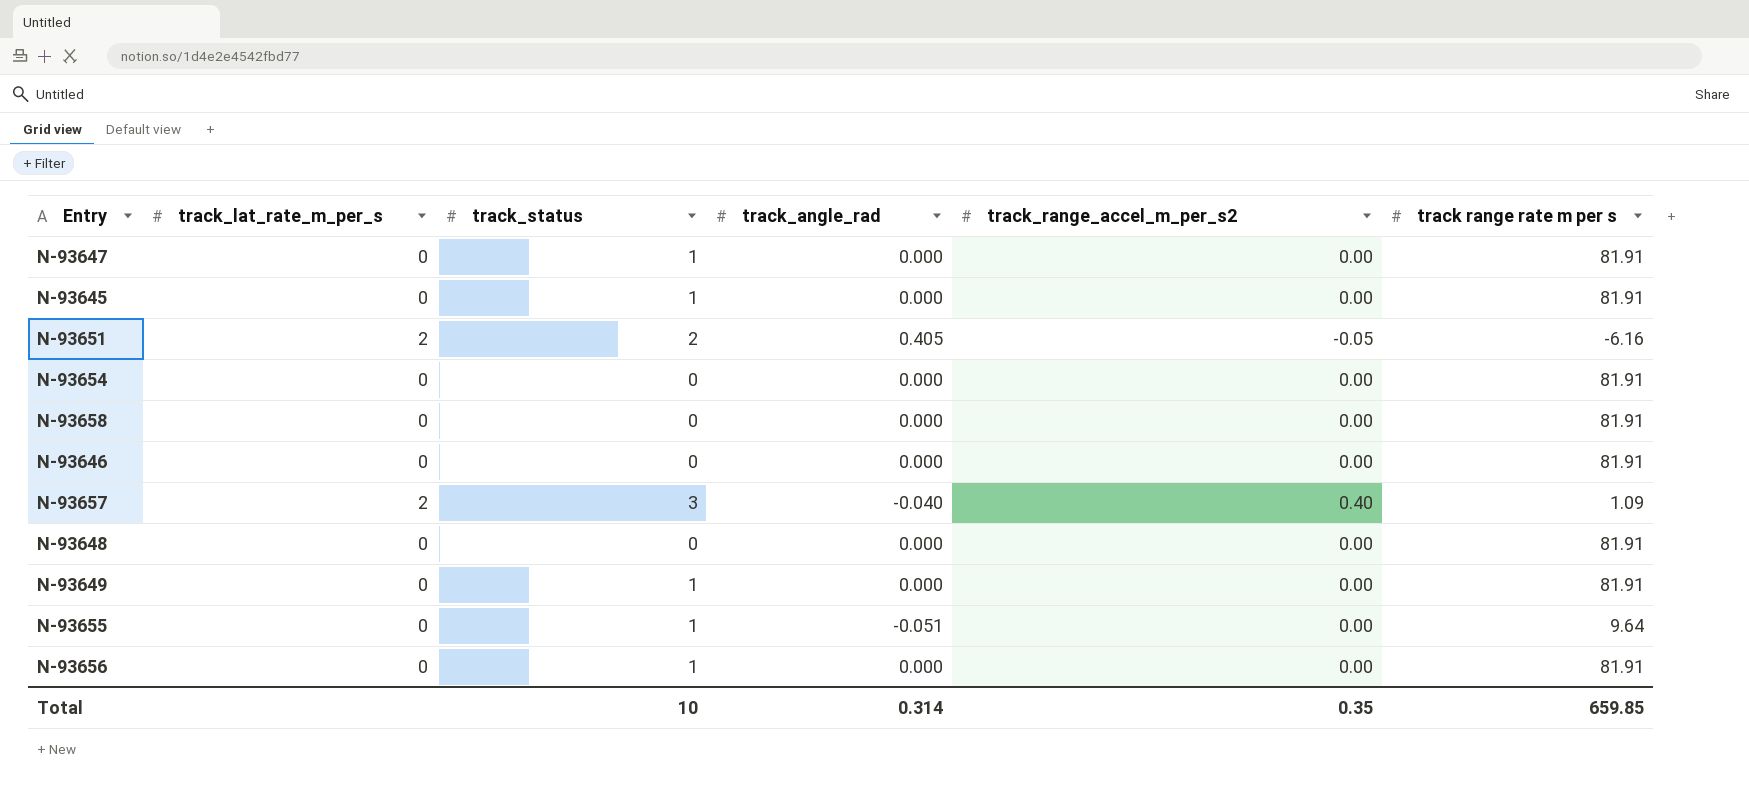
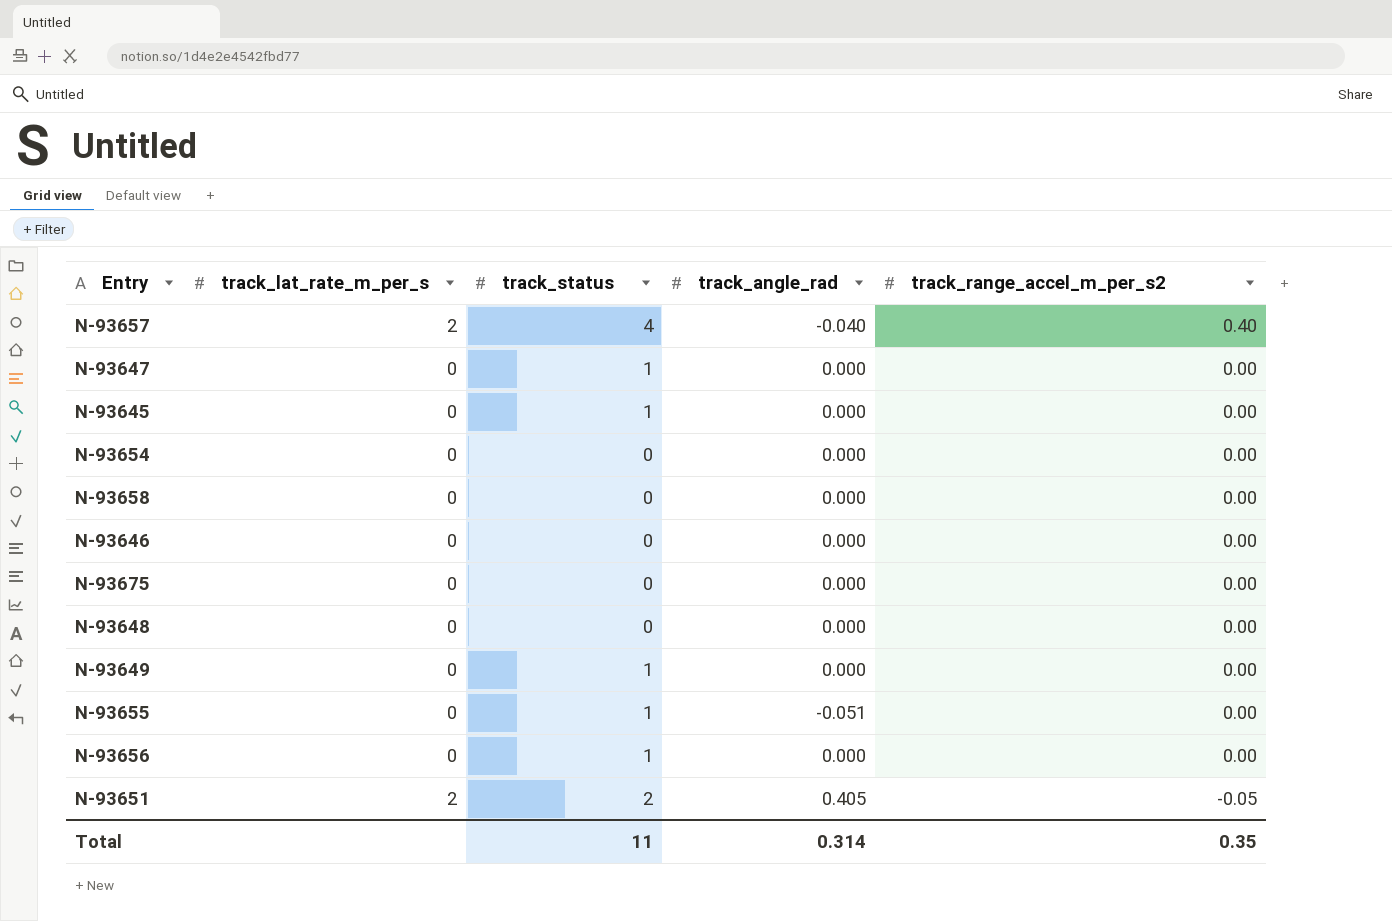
row order: none -> track_range_accel_m_per_s2 descending
column track range rate m per s | position: 6 -> none
N-93657 | track_status: 3 -> 4
row N-93675: none -> 0 | 0 | 0.000 | 0.00
Total | track_status: 10 -> 11

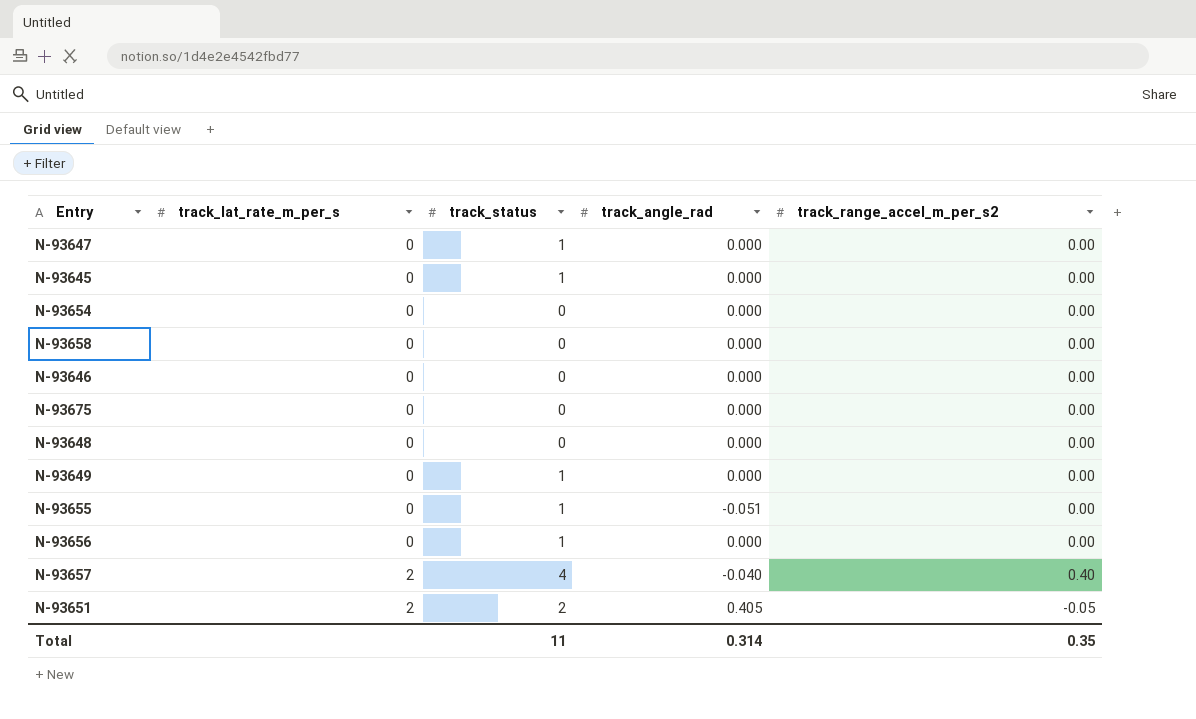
row order: track_range_accel_m_per_s2 descending -> track_lat_rate_m_per_s ascending

